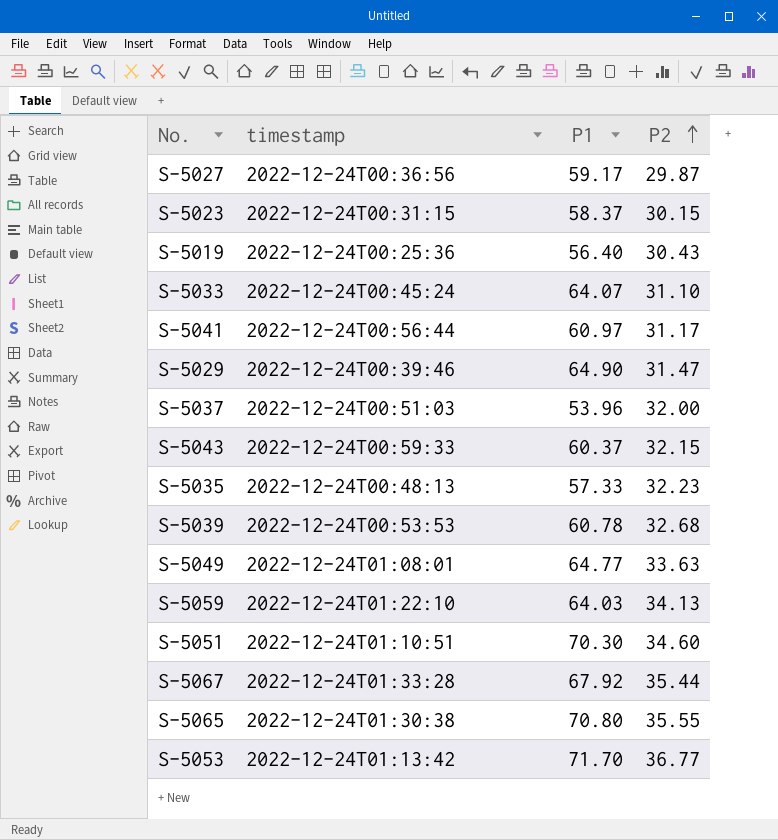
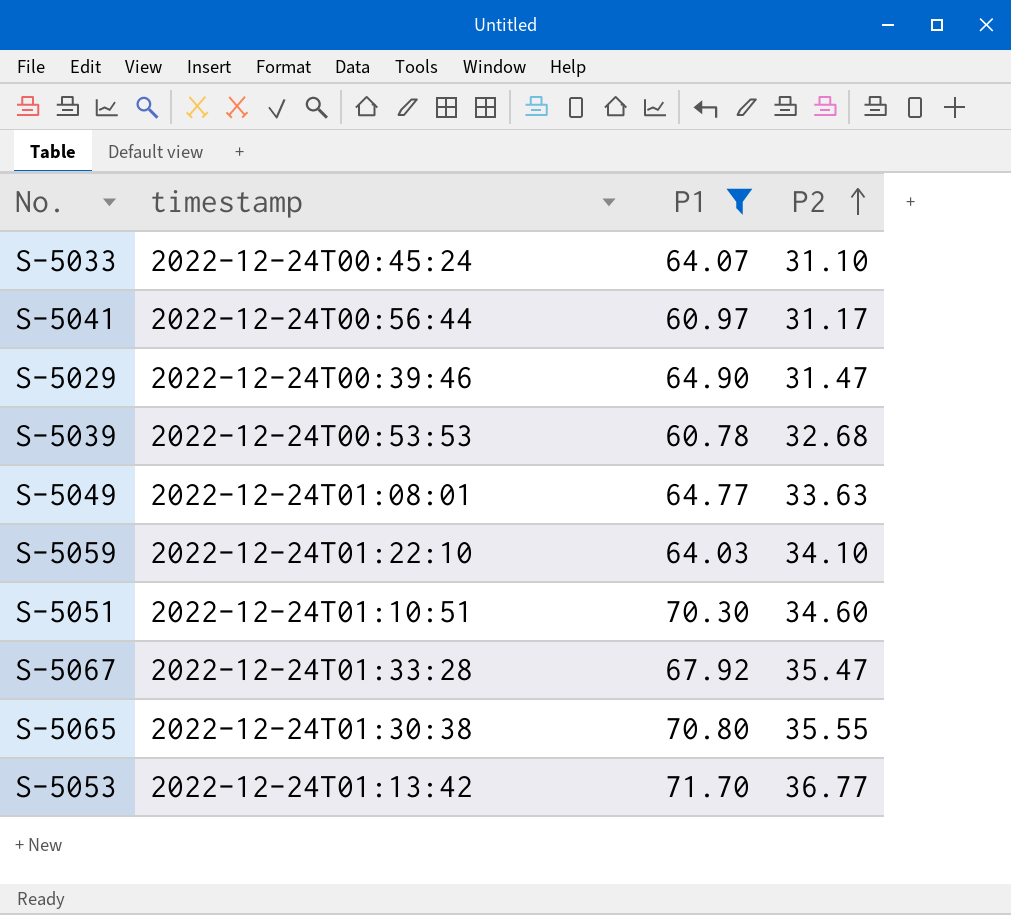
filter: none -> P1 >= 60.78
S-5059 | P2: 34.13 -> 34.10
S-5067 | P2: 35.44 -> 35.47

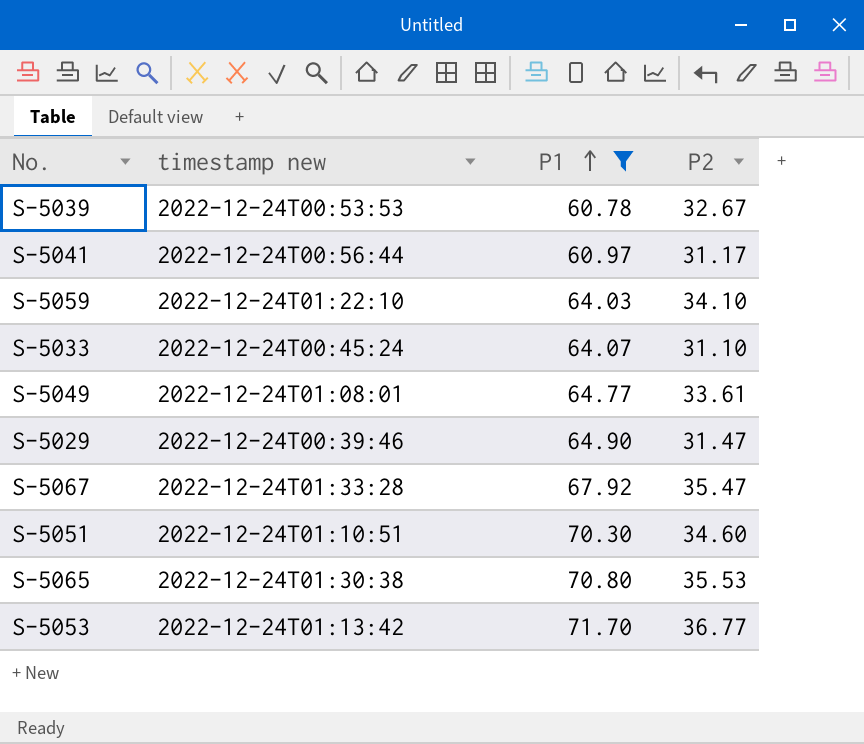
row order: P2 ascending -> P1 ascending
column name: timestamp -> timestamp new
S-5039 | P2: 32.68 -> 32.67
S-5049 | P2: 33.63 -> 33.61
S-5065 | P2: 35.55 -> 35.53

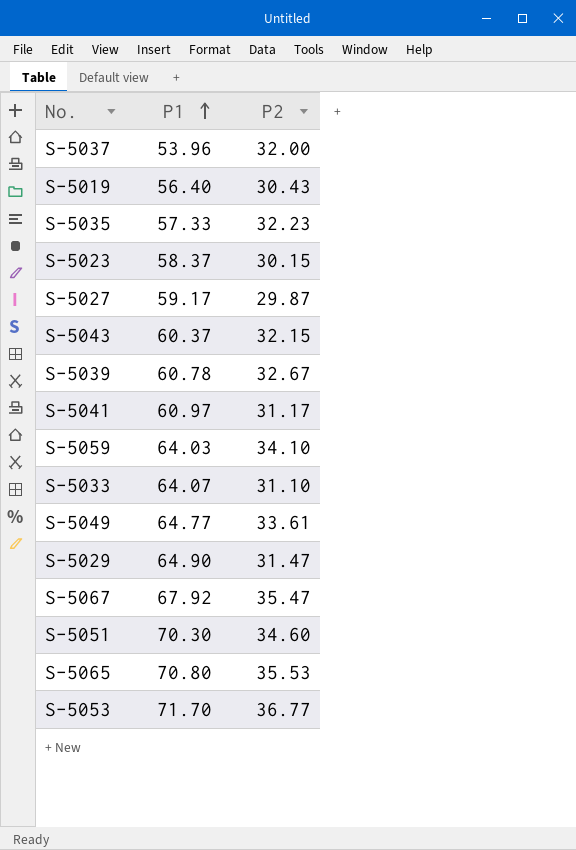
filter: P1 >= 60.78 -> none
column timestamp new | position: 2 -> none

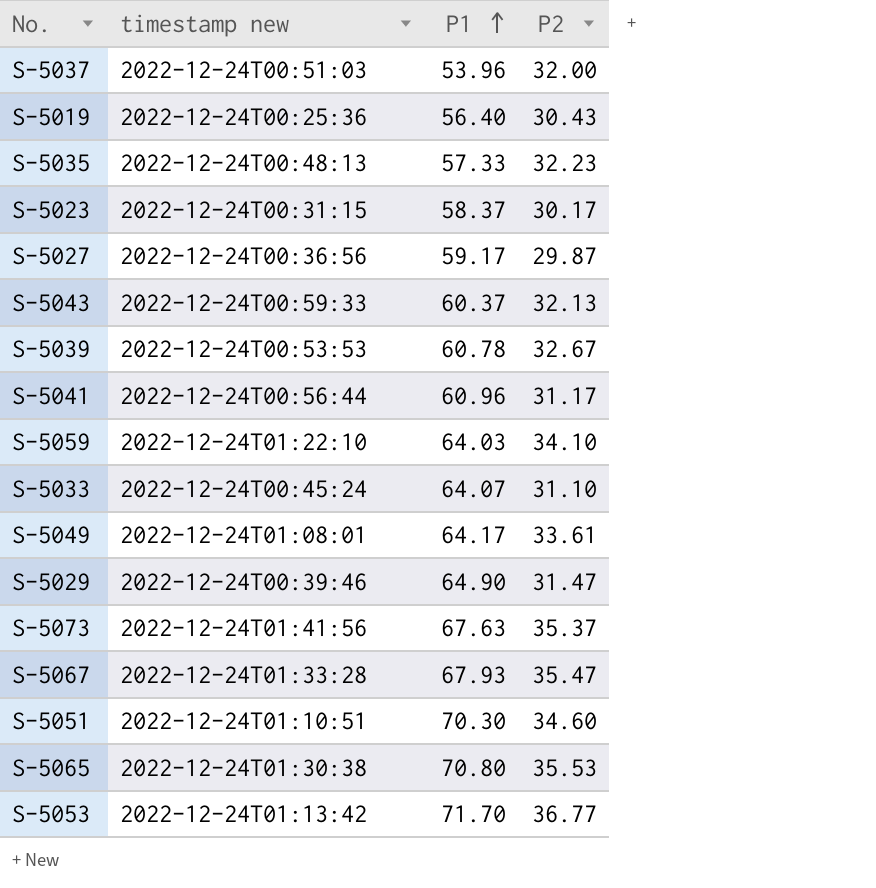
column timestamp new | position: none -> 2
S-5023 | P2: 30.15 -> 30.17
S-5043 | P2: 32.15 -> 32.13
S-5041 | P1: 60.97 -> 60.96
S-5049 | P1: 64.77 -> 64.17
row S-5073: none -> 2022-12-24T01:41:56 | 67.63 | 35.37
S-5067 | P1: 67.92 -> 67.93

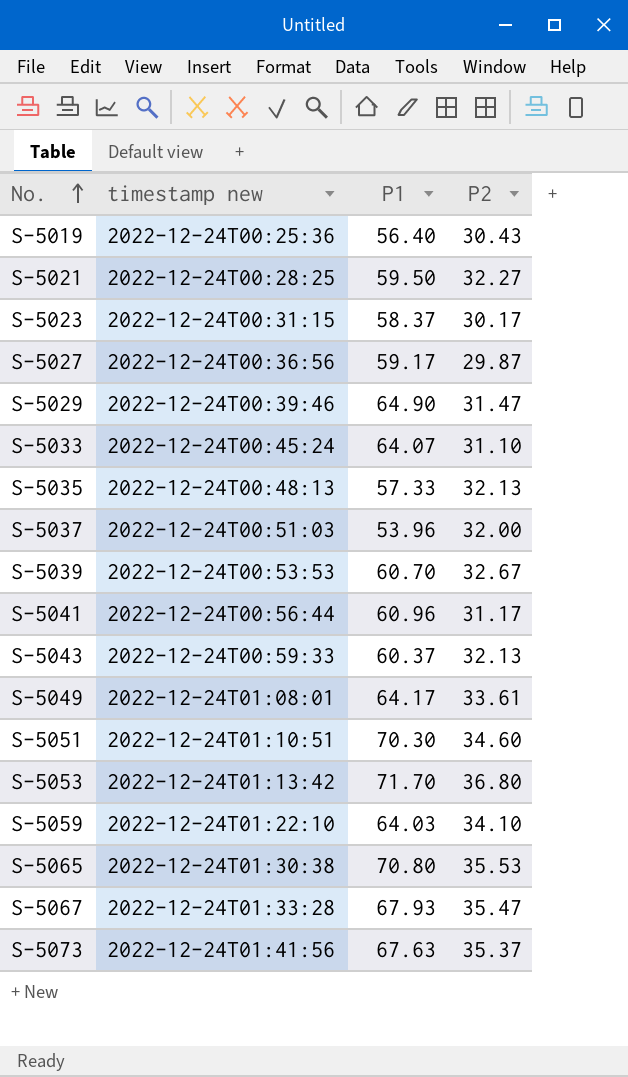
row order: P1 ascending -> No. ascending
row S-5021: none -> 2022-12-24T00:28:25 | 59.50 | 32.27
S-5035 | P2: 32.23 -> 32.13
S-5039 | P1: 60.78 -> 60.70
S-5053 | P2: 36.77 -> 36.80

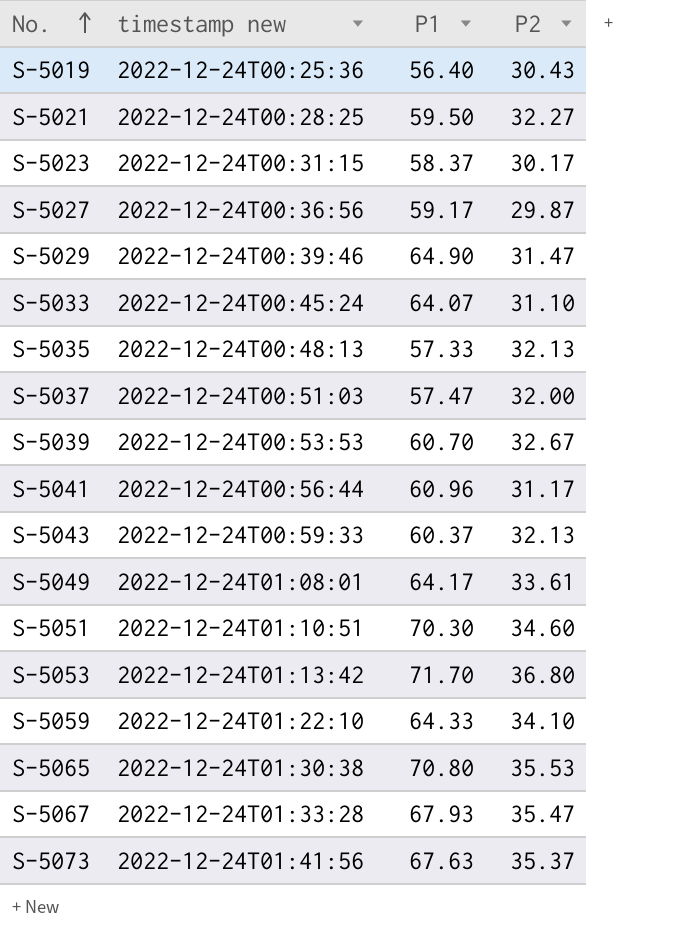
S-5037 | P1: 53.96 -> 57.47
S-5059 | P1: 64.03 -> 64.33

